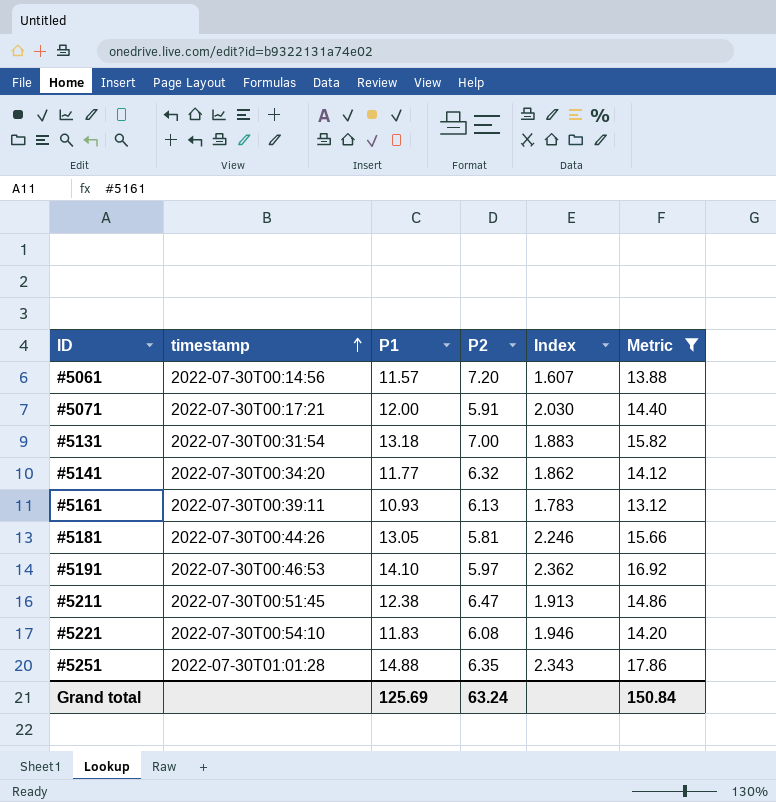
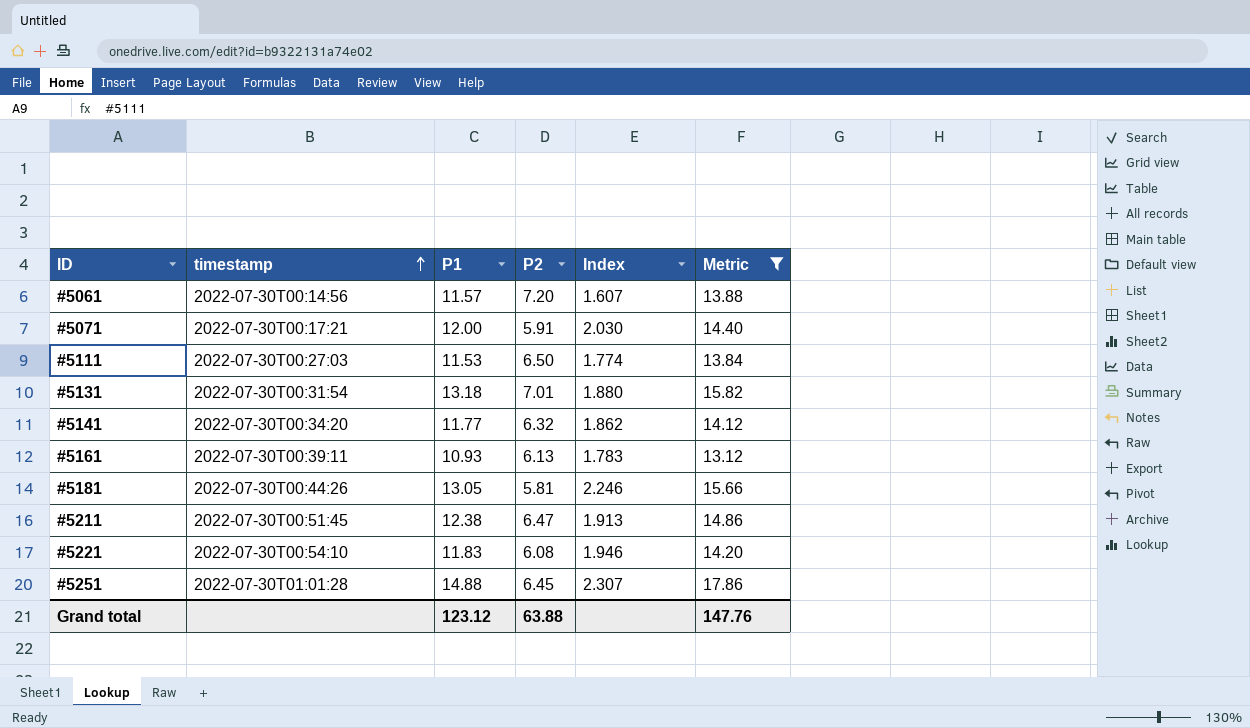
row #5191: 2022-07-30T00:46:53 | 14.10 | 5.97 | 2.362 | 16.92 -> none
row #5111: none -> 2022-07-30T00:27:03 | 11.53 | 6.50 | 1.774 | 13.84
#5131 | P2: 7.00 -> 7.01
#5131 | Index: 1.883 -> 1.880
#5251 | P2: 6.35 -> 6.45
#5251 | Index: 2.343 -> 2.307
Grand total | P1: 125.69 -> 123.12
Grand total | P2: 63.24 -> 63.88
Grand total | Metric: 150.84 -> 147.76

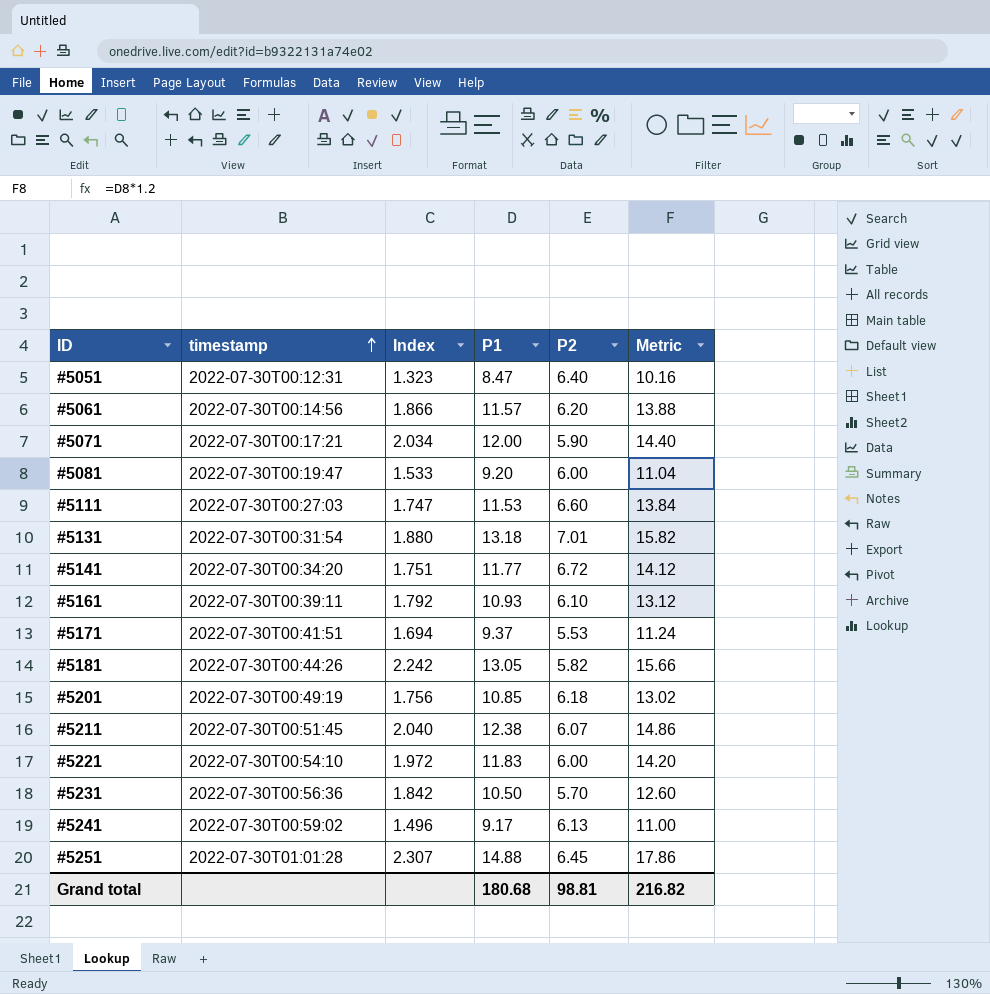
filter: Metric >= 13.12 -> none
column Index | position: 5 -> 3
#5061 | Index: 1.607 -> 1.866
#5061 | P2: 7.20 -> 6.20
#5071 | Index: 2.030 -> 2.034
#5071 | P2: 5.91 -> 5.90
#5111 | Index: 1.774 -> 1.747
#5111 | P2: 6.50 -> 6.60
#5141 | Index: 1.862 -> 1.751
#5141 | P2: 6.32 -> 6.72
#5161 | Index: 1.783 -> 1.792
#5161 | P2: 6.13 -> 6.10
#5181 | Index: 2.246 -> 2.242
#5181 | P2: 5.81 -> 5.82
#5211 | Index: 1.913 -> 2.040
#5211 | P2: 6.47 -> 6.07
#5221 | Index: 1.946 -> 1.972
#5221 | P2: 6.08 -> 6.00
Grand total | P1: 123.12 -> 180.68
Grand total | P2: 63.88 -> 98.81
Grand total | Metric: 147.76 -> 216.82

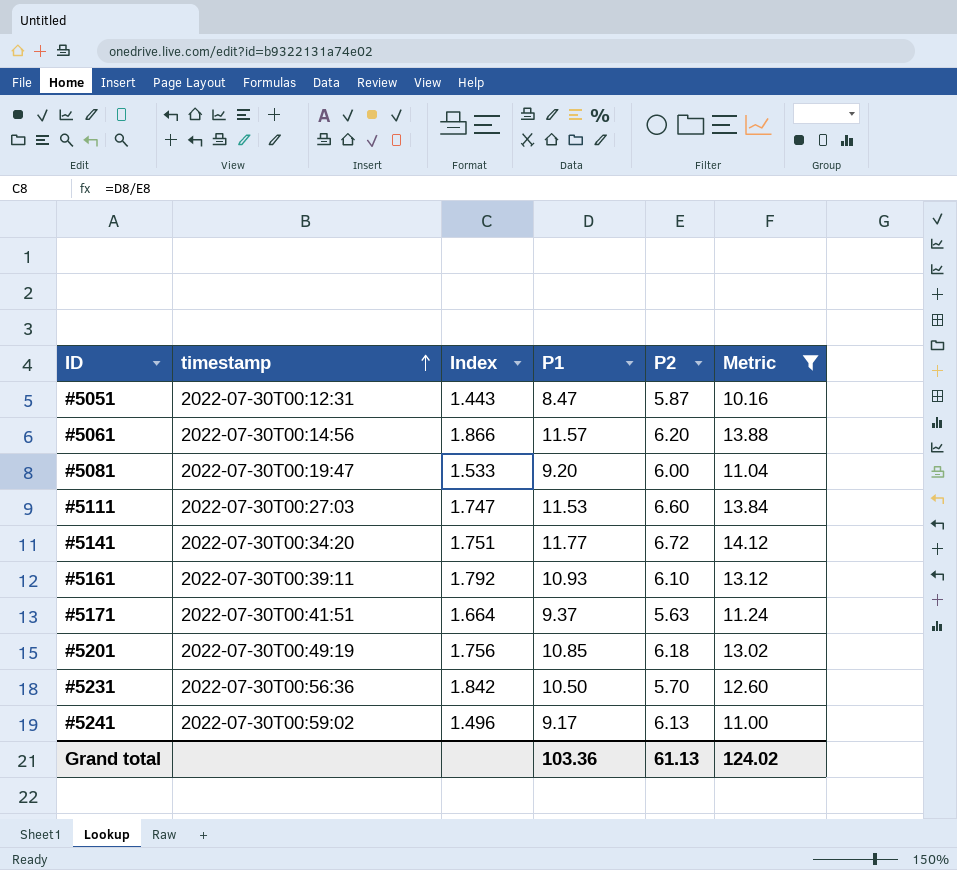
filter: none -> Metric <= 14.12
#5051 | Index: 1.323 -> 1.443
#5051 | P2: 6.40 -> 5.87
#5171 | Index: 1.694 -> 1.664
#5171 | P2: 5.53 -> 5.63
Grand total | P1: 180.68 -> 103.36
Grand total | P2: 98.81 -> 61.13
Grand total | Metric: 216.82 -> 124.02

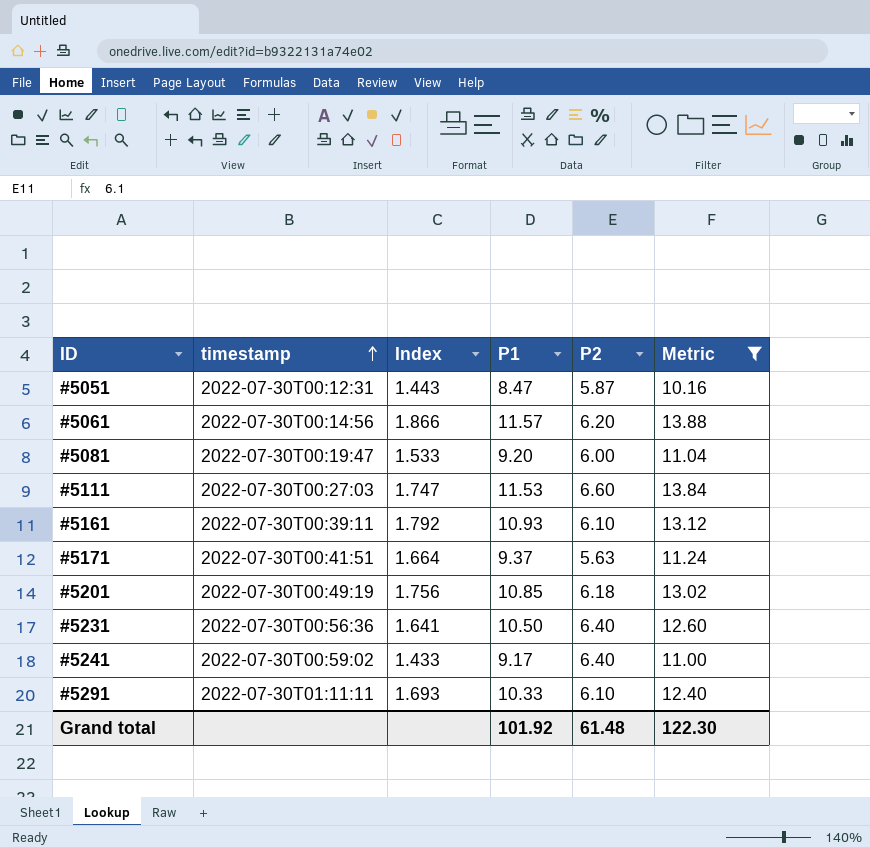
row #5141: 2022-07-30T00:34:20 | 1.751 | 11.77 | 6.72 | 14.12 -> none
#5231 | Index: 1.842 -> 1.641
#5231 | P2: 5.70 -> 6.40
#5241 | Index: 1.496 -> 1.433
#5241 | P2: 6.13 -> 6.40
row #5291: none -> 2022-07-30T01:11:11 | 1.693 | 10.33 | 6.10 | 12.40
Grand total | P1: 103.36 -> 101.92
Grand total | P2: 61.13 -> 61.48
Grand total | Metric: 124.02 -> 122.30

